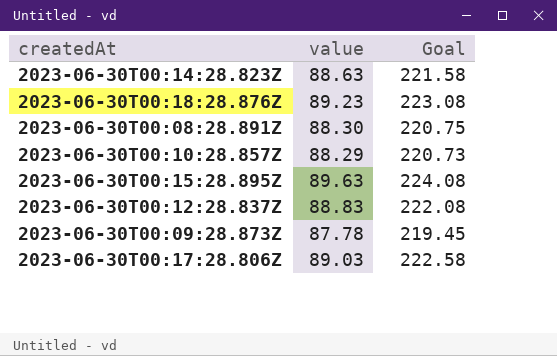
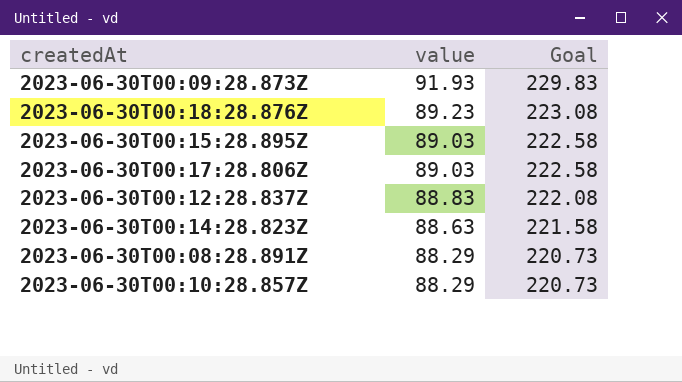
row order: none -> value descending
2023-06-30T00:09:28.873Z | value: 87.78 -> 91.93
2023-06-30T00:09:28.873Z | Goal: 219.45 -> 229.83
2023-06-30T00:15:28.895Z | value: 89.63 -> 89.03
2023-06-30T00:15:28.895Z | Goal: 224.08 -> 222.58
2023-06-30T00:08:28.891Z | value: 88.30 -> 88.29
2023-06-30T00:08:28.891Z | Goal: 220.75 -> 220.73

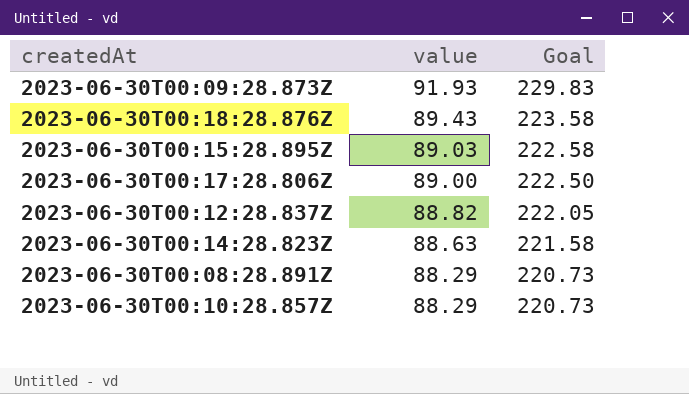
2023-06-30T00:18:28.876Z | value: 89.23 -> 89.43
2023-06-30T00:18:28.876Z | Goal: 223.08 -> 223.58
2023-06-30T00:17:28.806Z | value: 89.03 -> 89.00
2023-06-30T00:17:28.806Z | Goal: 222.58 -> 222.50
2023-06-30T00:12:28.837Z | value: 88.83 -> 88.82
2023-06-30T00:12:28.837Z | Goal: 222.08 -> 222.05

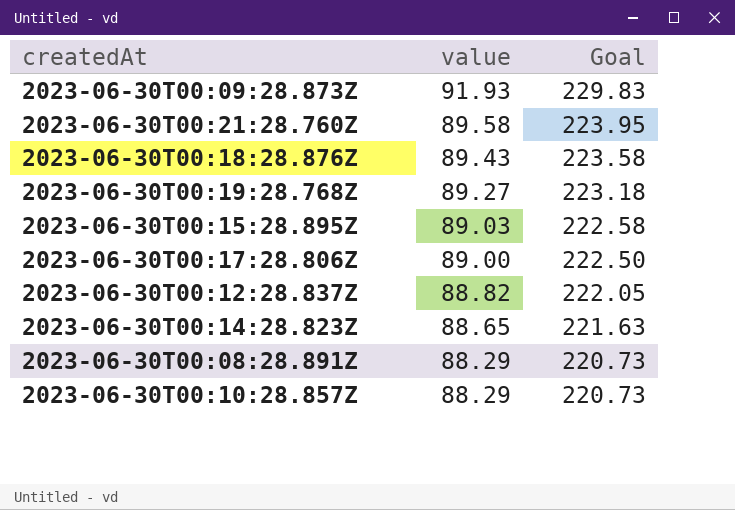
row 2023-06-30T00:21:28.760Z: none -> 89.58 | 223.95
row 2023-06-30T00:19:28.768Z: none -> 89.27 | 223.18
2023-06-30T00:14:28.823Z | value: 88.63 -> 88.65
2023-06-30T00:14:28.823Z | Goal: 221.58 -> 221.63

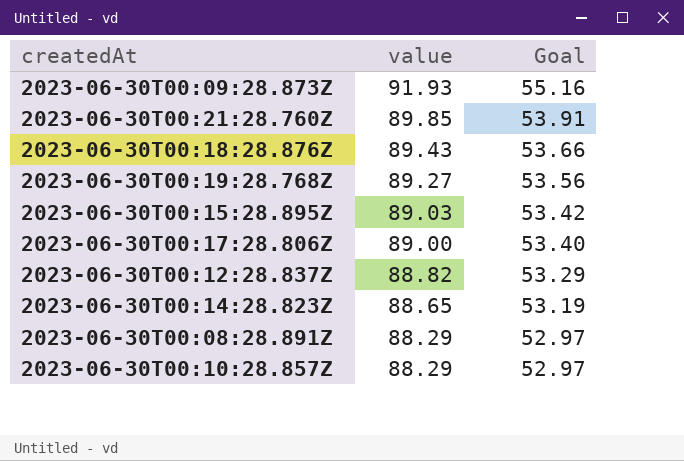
column Goal | formula: [value] * 2.5 -> [value] * 0.6
2023-06-30T00:21:28.760Z | value: 89.58 -> 89.85

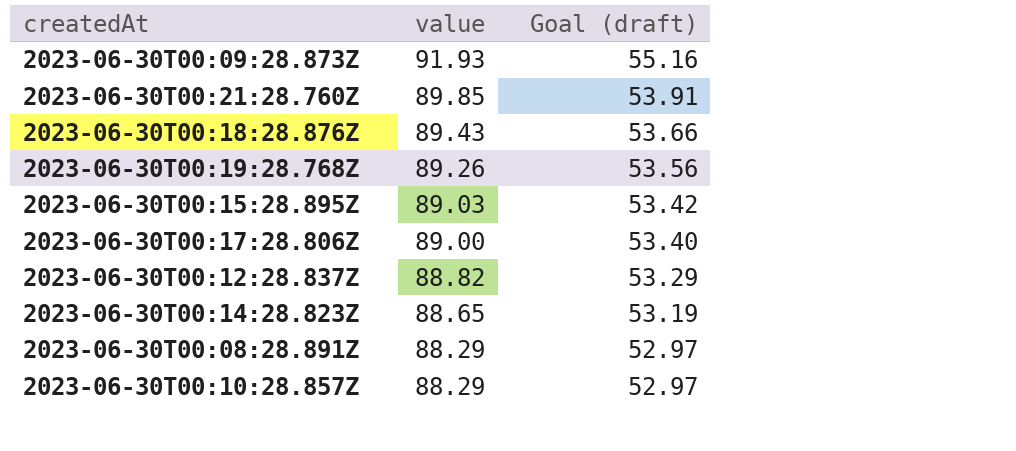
column name: Goal -> Goal (draft)
2023-06-30T00:19:28.768Z | value: 89.27 -> 89.26

